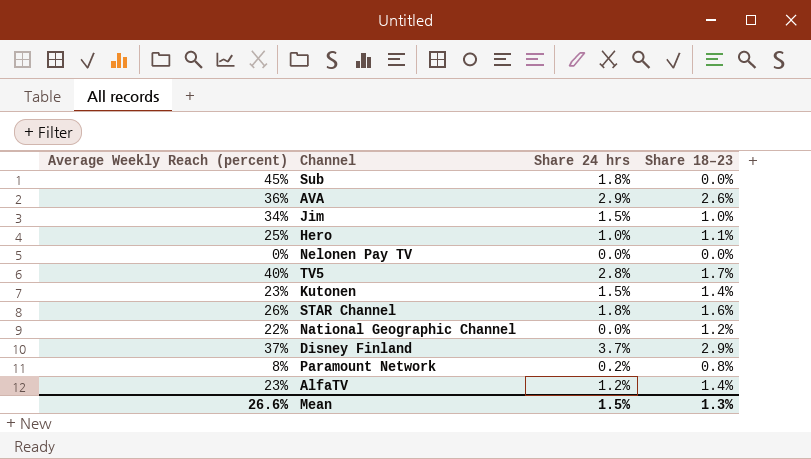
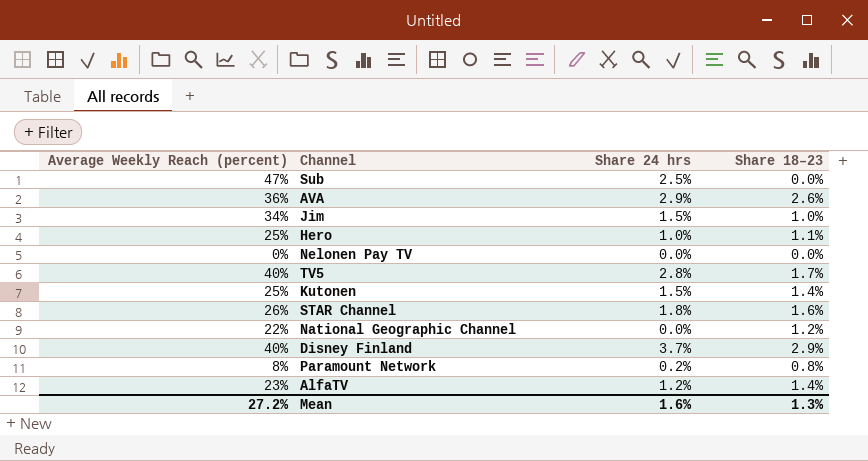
Sub | Average Weekly Reach (percent): 45% -> 47%
Sub | Share 24 hrs: 1.8% -> 2.5%
Kutonen | Average Weekly Reach (percent): 23% -> 25%
Disney Finland | Average Weekly Reach (percent): 37% -> 40%
Mean | Average Weekly Reach (percent): 26.6% -> 27.2%
Mean | Share 24 hrs: 1.5% -> 1.6%

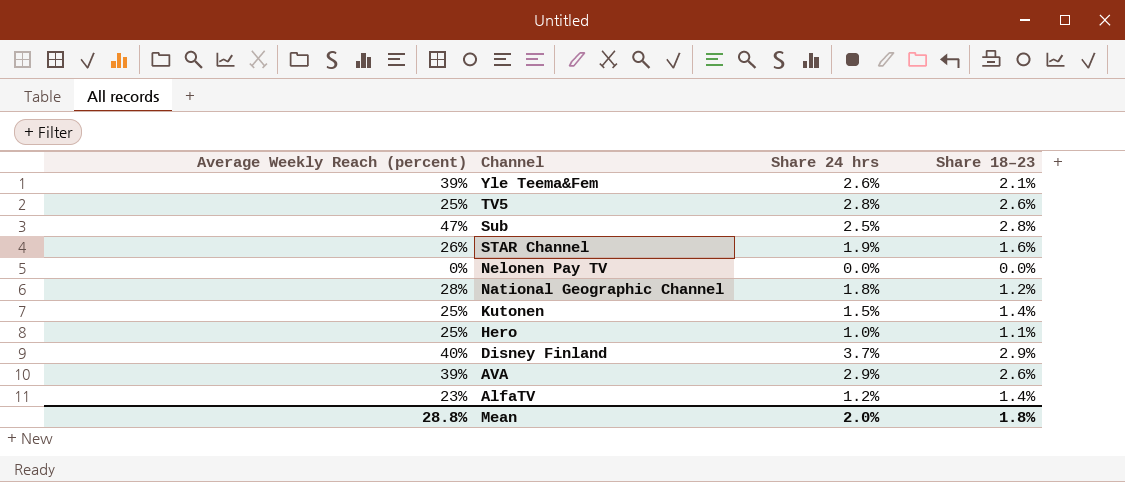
row order: none -> Channel descending
row Jim: 34% | 1.5% | 1.0% -> none
row Paramount Network: 8% | 0.2% | 0.8% -> none
row Yle Teema&Fem: none -> 39% | 2.6% | 2.1%
TV5 | Average Weekly Reach (percent): 40% -> 25%
TV5 | Share 18–23: 1.7% -> 2.6%
Sub | Share 18–23: 0.0% -> 2.8%
STAR Channel | Share 24 hrs: 1.8% -> 1.9%
National Geographic Channel | Average Weekly Reach (percent): 22% -> 28%
National Geographic Channel | Share 24 hrs: 0.0% -> 1.8%
AVA | Average Weekly Reach (percent): 36% -> 39%
Mean | Average Weekly Reach (percent): 27.2% -> 28.8%
Mean | Share 24 hrs: 1.6% -> 2.0%
Mean | Share 18–23: 1.3% -> 1.8%

